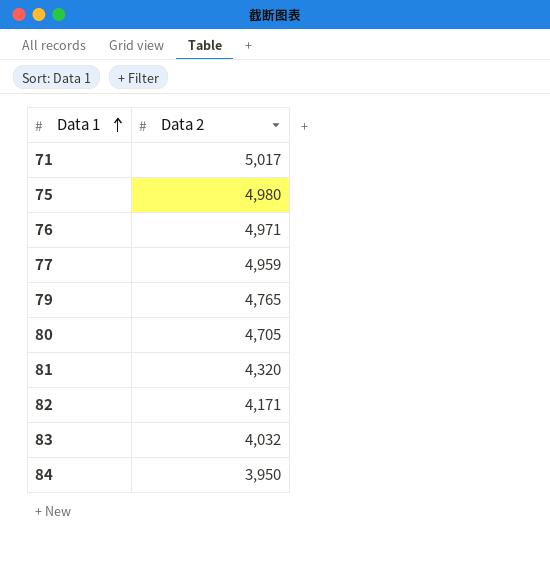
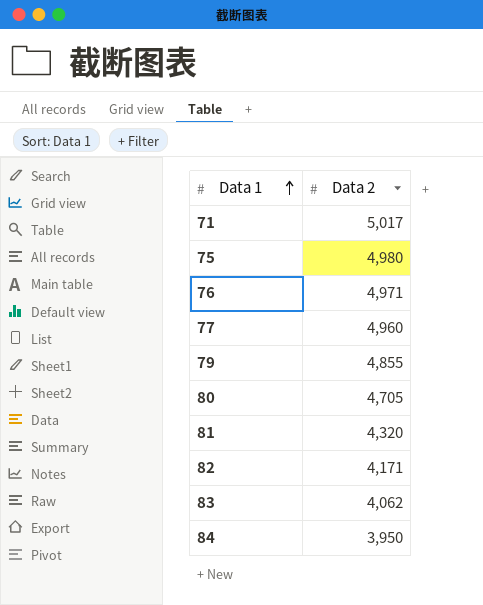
77 | Data 2: 4,959 -> 4,960
79 | Data 2: 4,765 -> 4,855
83 | Data 2: 4,032 -> 4,062

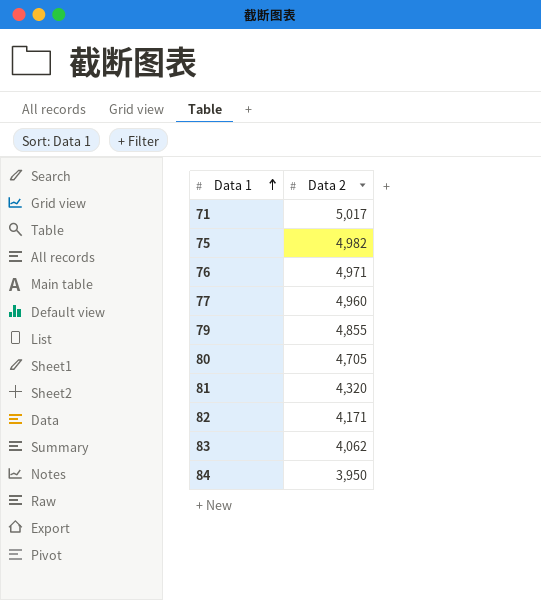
75 | Data 2: 4,980 -> 4,982

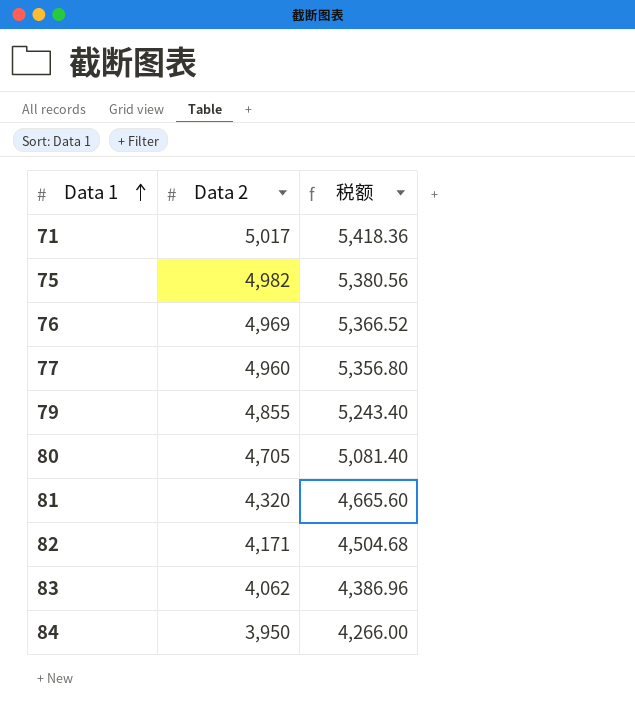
column 税额 | formula: none -> [Data 2] * 1.08
76 | Data 2: 4,971 -> 4,969

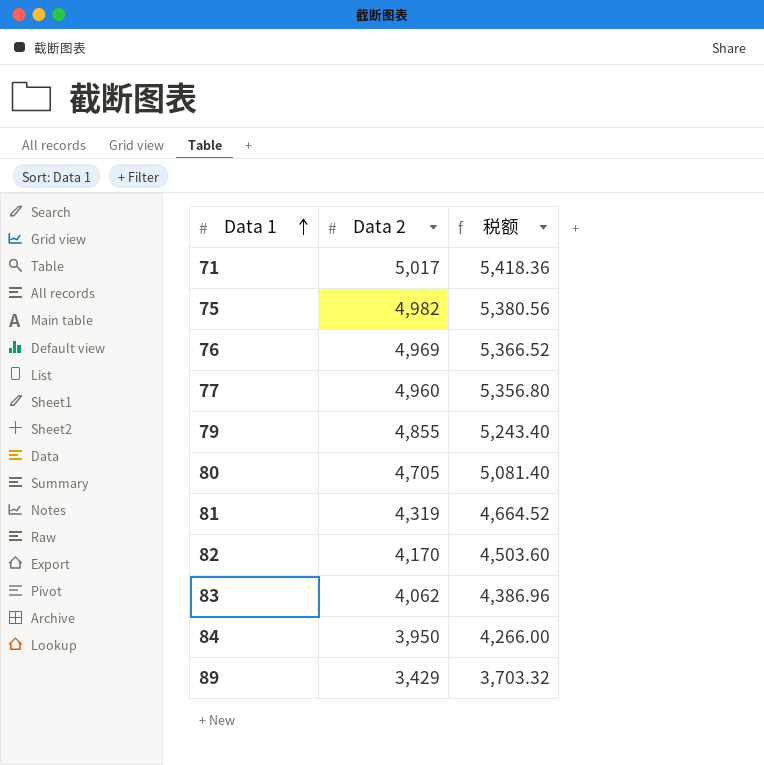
81 | Data 2: 4,320 -> 4,319
81 | 税额: 4,665.60 -> 4,664.52
82 | Data 2: 4,171 -> 4,170
82 | 税额: 4,504.68 -> 4,503.60
row 89: none -> 3,429 | 3,703.32

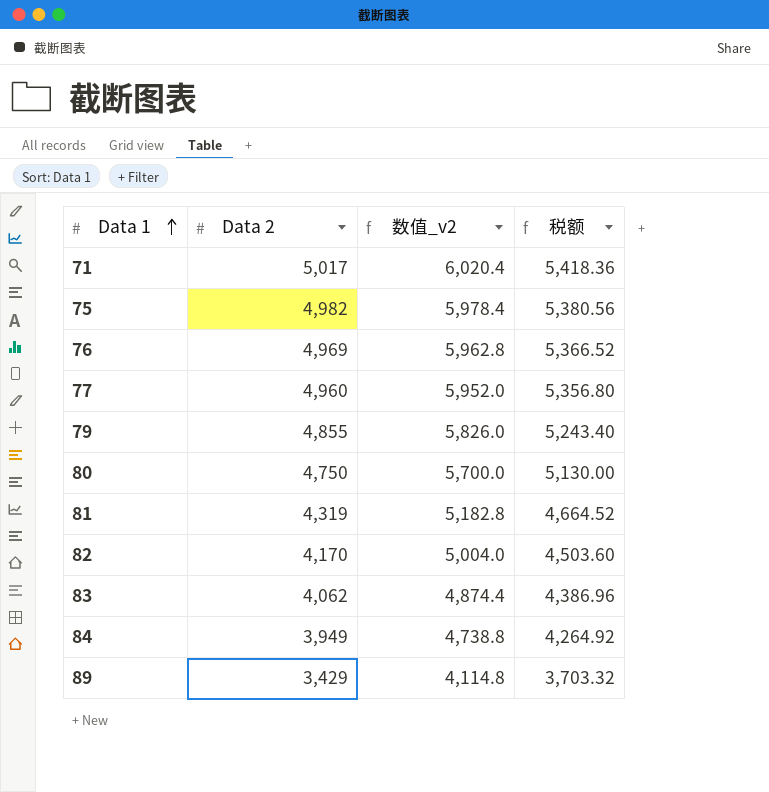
column 数值_v2 | formula: none -> [Data 2] * 1.2
80 | Data 2: 4,705 -> 4,750
80 | 税额: 5,081.40 -> 5,130.00
84 | Data 2: 3,950 -> 3,949
84 | 税额: 4,266.00 -> 4,264.92

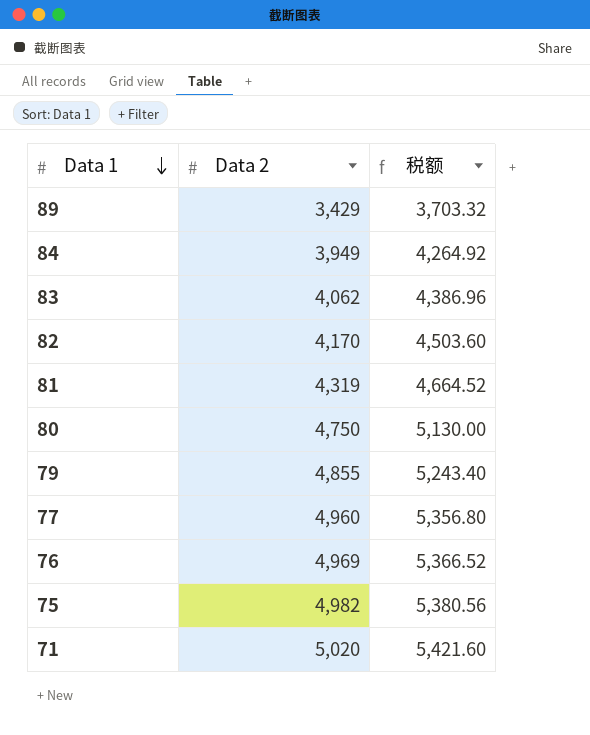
row order: Data 1 ascending -> Data 1 descending
column 数值_v2 | formula: [Data 2] * 1.2 -> none
71 | Data 2: 5,017 -> 5,020
71 | 税额: 5,418.36 -> 5,421.60

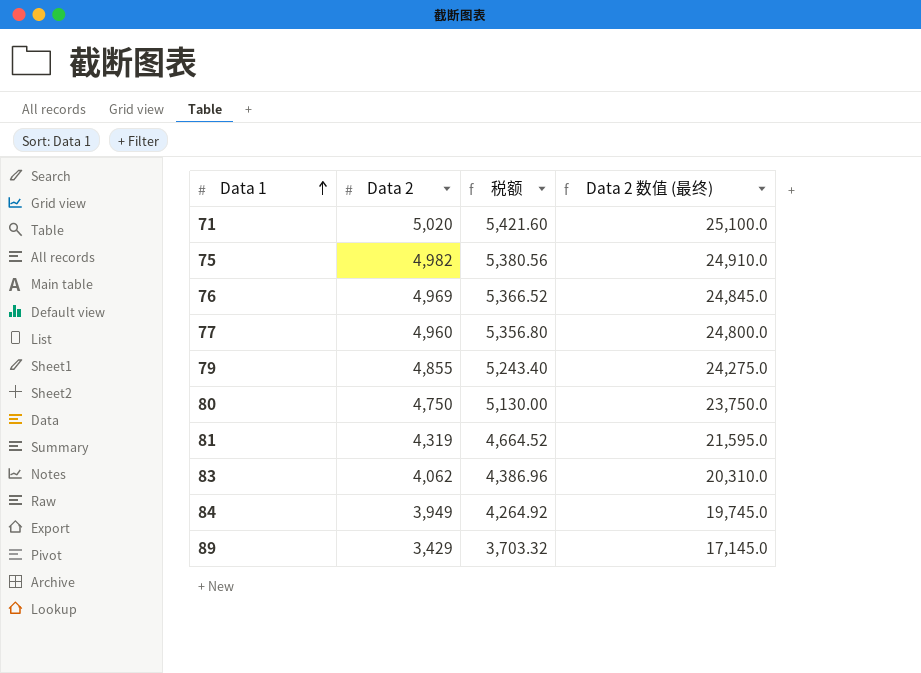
row order: Data 1 descending -> Data 1 ascending
column Data 2 数值 (最终) | formula: none -> [Data 2] * 5
row 82: 4,170 | 4,503.60 -> none

